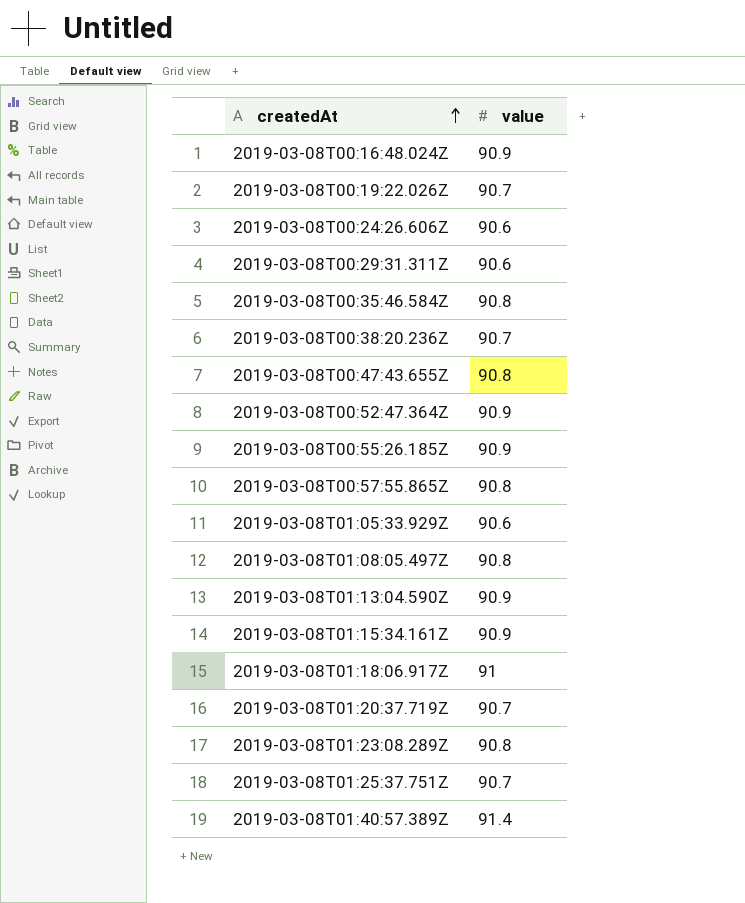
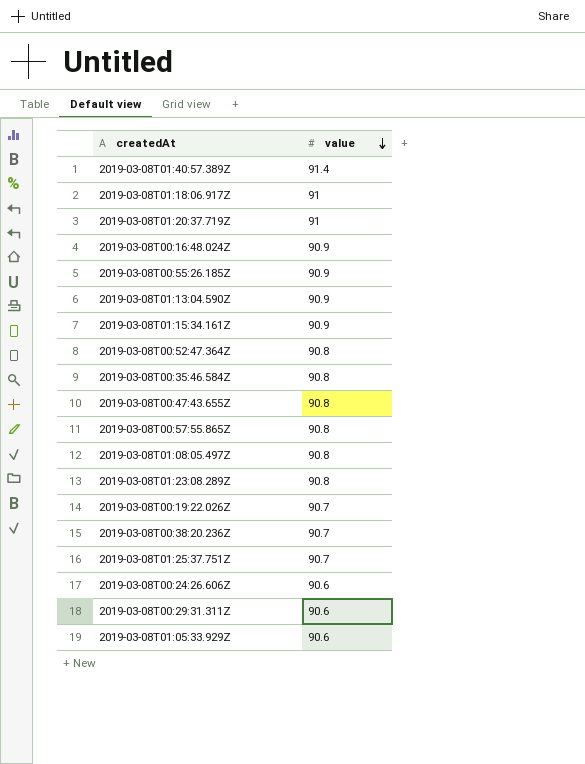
row order: createdAt ascending -> value descending
2019-03-08T01:20:37.719Z | value: 90.7 -> 91
2019-03-08T00:52:47.364Z | value: 90.9 -> 90.8

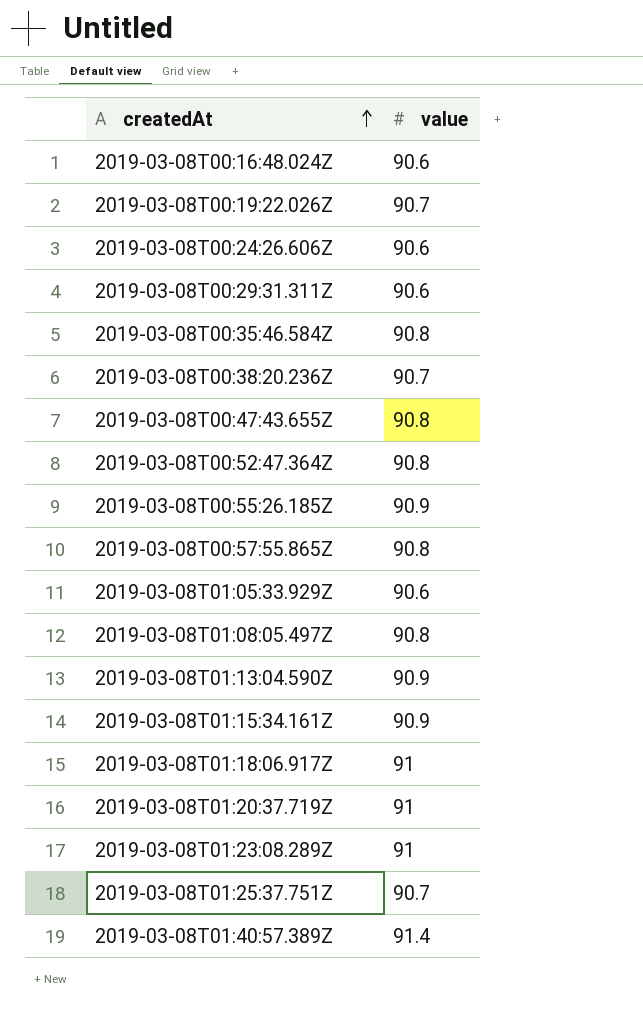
row order: value descending -> createdAt ascending
2019-03-08T00:16:48.024Z | value: 90.9 -> 90.6
2019-03-08T01:23:08.289Z | value: 90.8 -> 91

